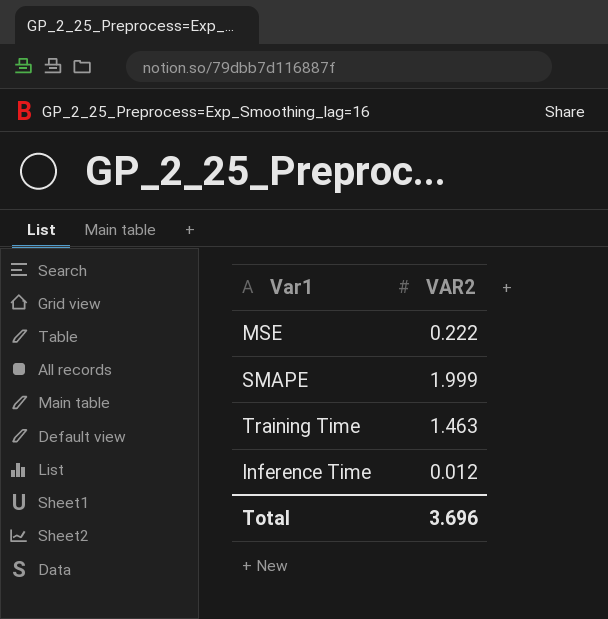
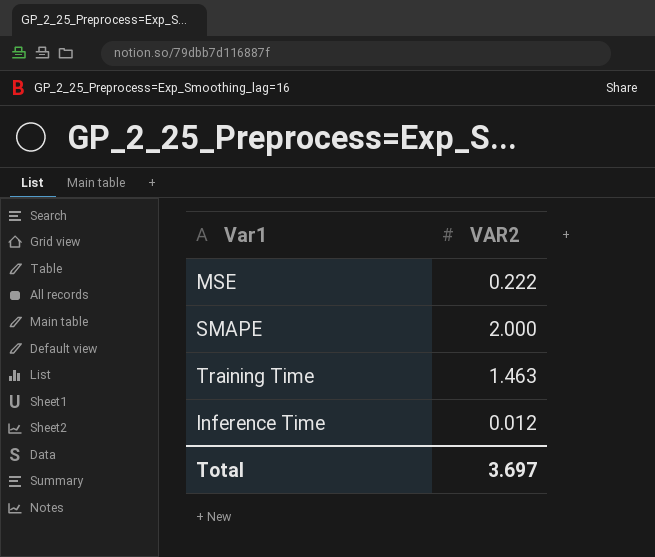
SMAPE | VAR2: 1.999 -> 2.000
Total | VAR2: 3.696 -> 3.697

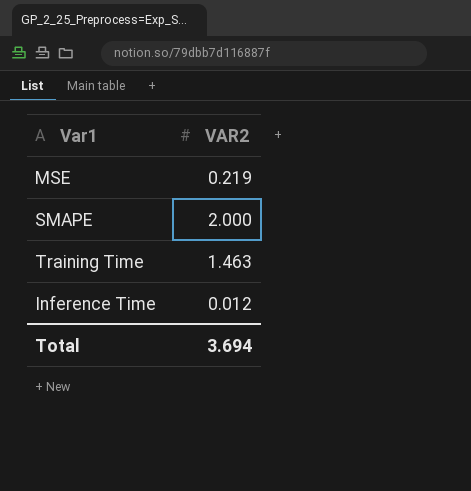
MSE | VAR2: 0.222 -> 0.219
Total | VAR2: 3.697 -> 3.694

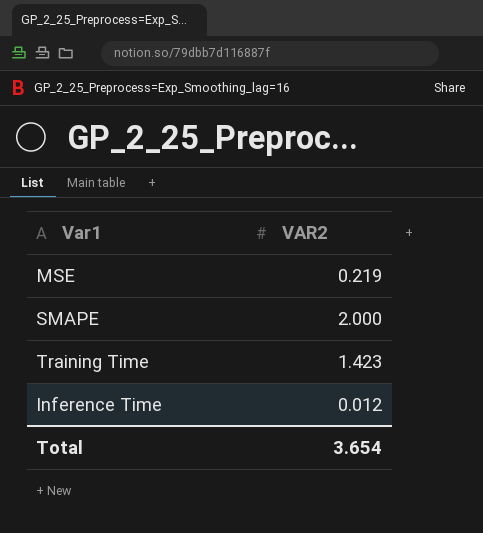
Training Time | VAR2: 1.463 -> 1.423
Total | VAR2: 3.694 -> 3.654

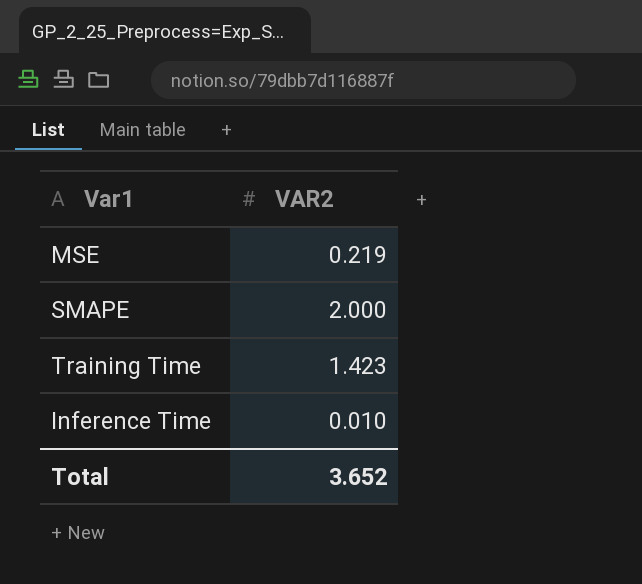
Inference Time | VAR2: 0.012 -> 0.010
Total | VAR2: 3.654 -> 3.652

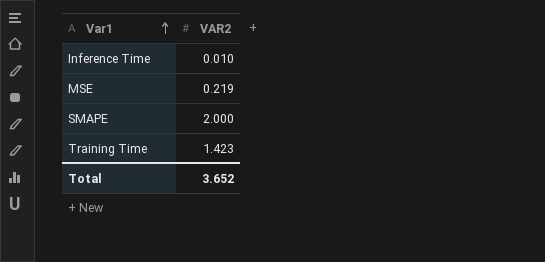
row order: none -> Var1 ascending

